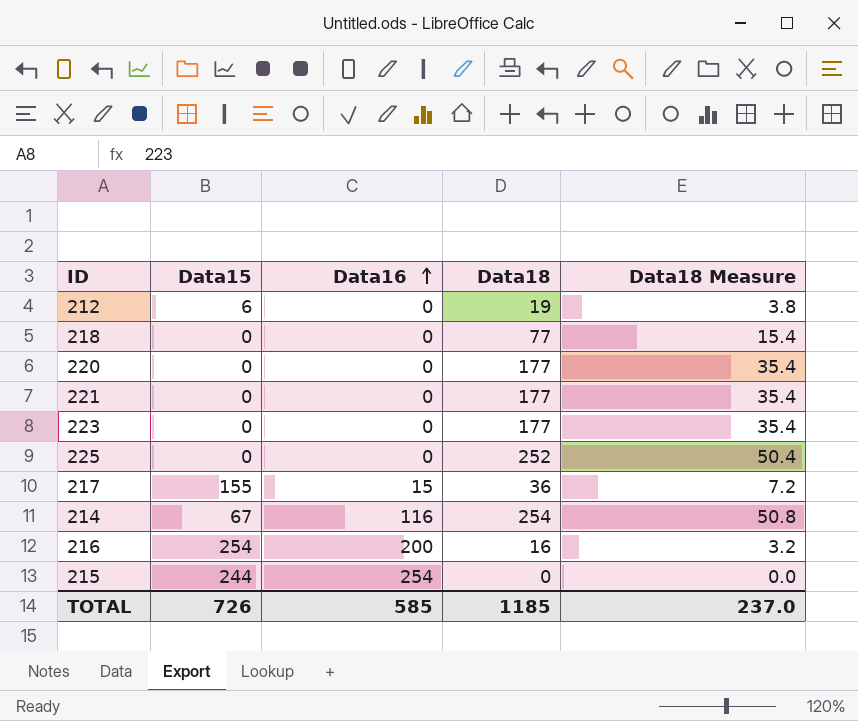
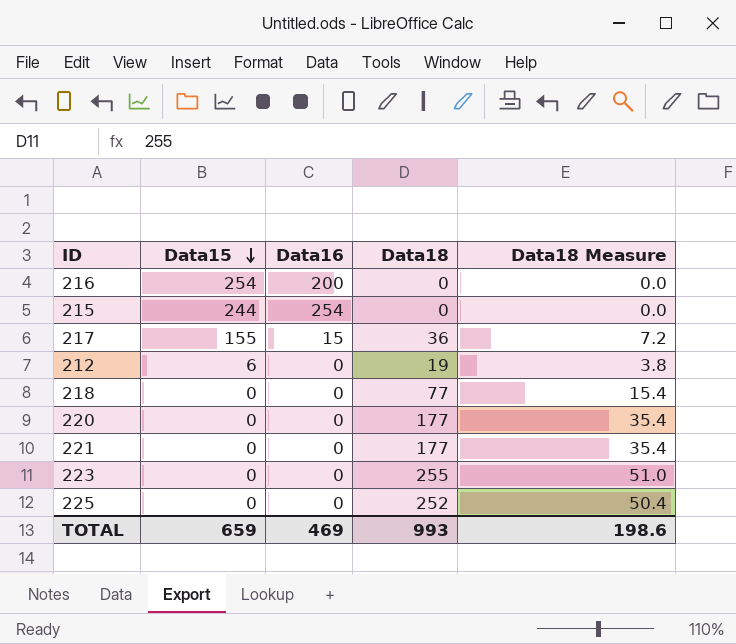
row order: Data16 ascending -> Data15 descending
row 214: 67 | 116 | 254 | 50.8 -> none
216 | Data18: 16 -> 0
216 | Data18 Measure: 3.2 -> 0.0
223 | Data18: 177 -> 255
223 | Data18 Measure: 35.4 -> 51.0
TOTAL | Data15: 726 -> 659
TOTAL | Data16: 585 -> 469
TOTAL | Data18: 1185 -> 993
TOTAL | Data18 Measure: 237.0 -> 198.6

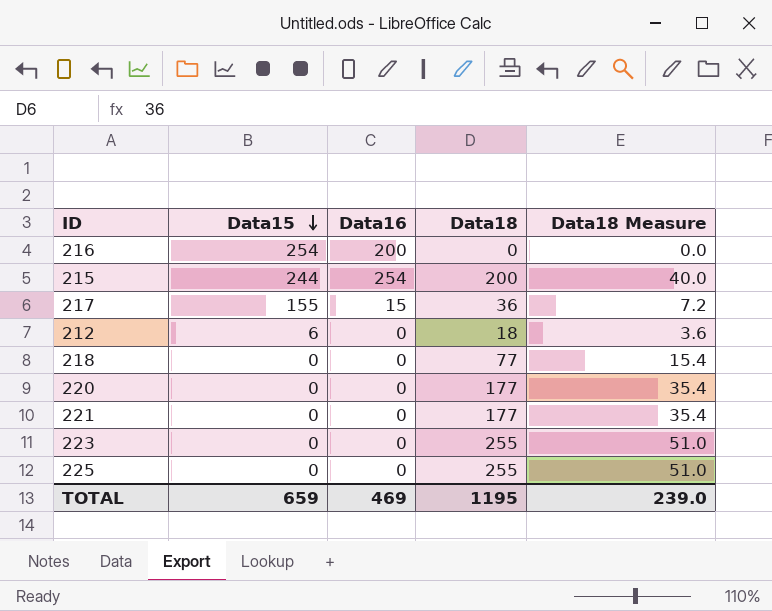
215 | Data18: 0 -> 200
215 | Data18 Measure: 0.0 -> 40.0
212 | Data18: 19 -> 18
212 | Data18 Measure: 3.8 -> 3.6
225 | Data18: 252 -> 255
225 | Data18 Measure: 50.4 -> 51.0
TOTAL | Data18: 993 -> 1195
TOTAL | Data18 Measure: 198.6 -> 239.0

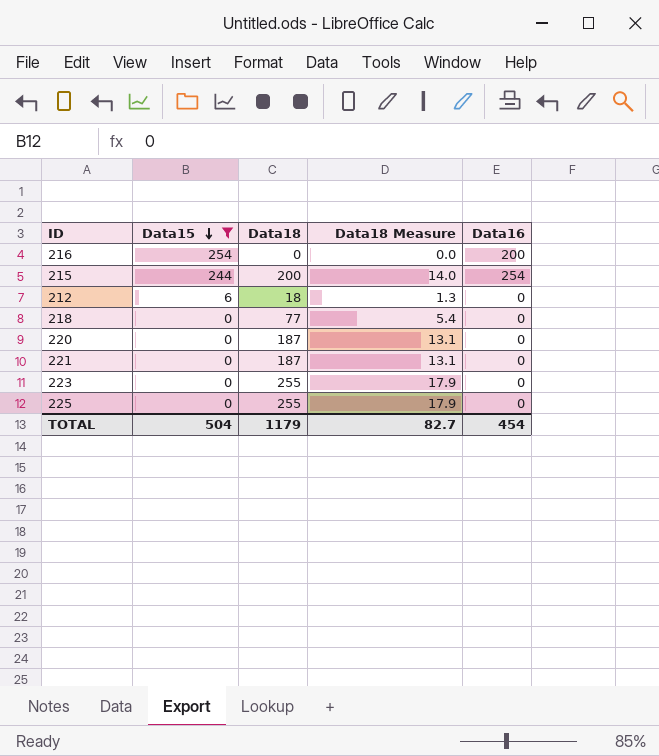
filter: none -> Data15 != 155
column Data18 Measure | formula: [Data18] * 0.2 -> [Data18] * 0.07
column Data16 | position: 3 -> 5
220 | Data18: 177 -> 187
221 | Data18: 177 -> 187
TOTAL | Data15: 659 -> 504
TOTAL | Data18: 1195 -> 1179
TOTAL | Data18 Measure: 239.0 -> 82.7
TOTAL | Data16: 469 -> 454

